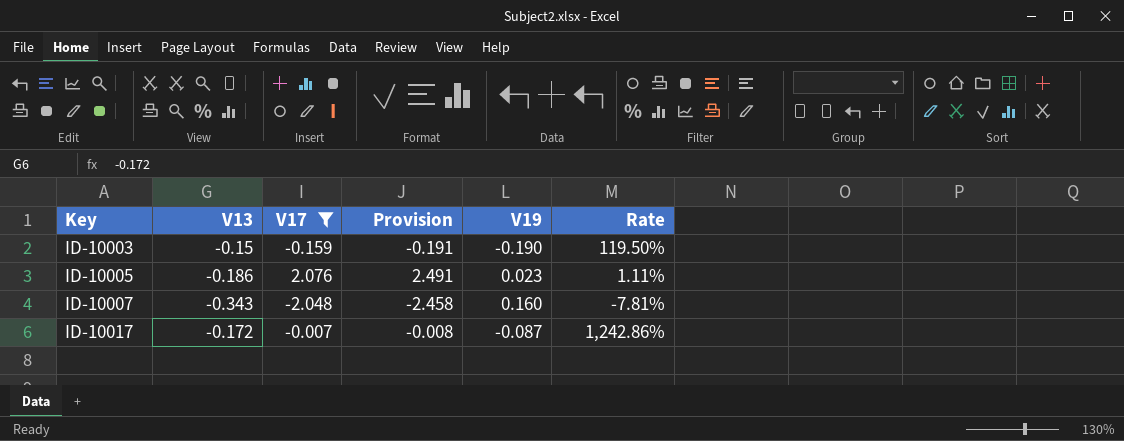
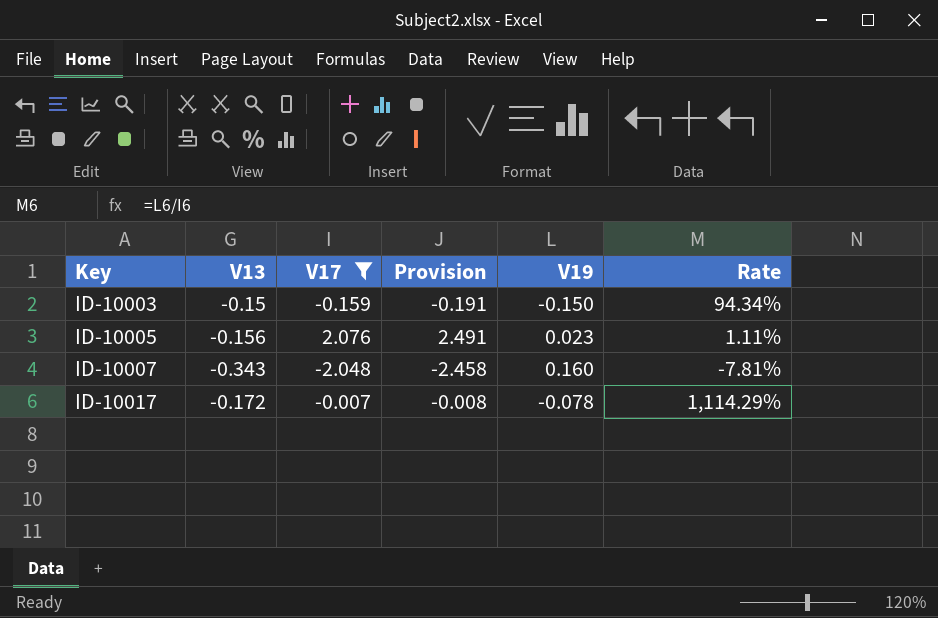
ID-10003 | V19: -0.190 -> -0.150
ID-10003 | Rate: 119.50% -> 94.34%
ID-10005 | V13: -0.186 -> -0.156
ID-10017 | V19: -0.087 -> -0.078
ID-10017 | Rate: 1,242.86% -> 1,114.29%

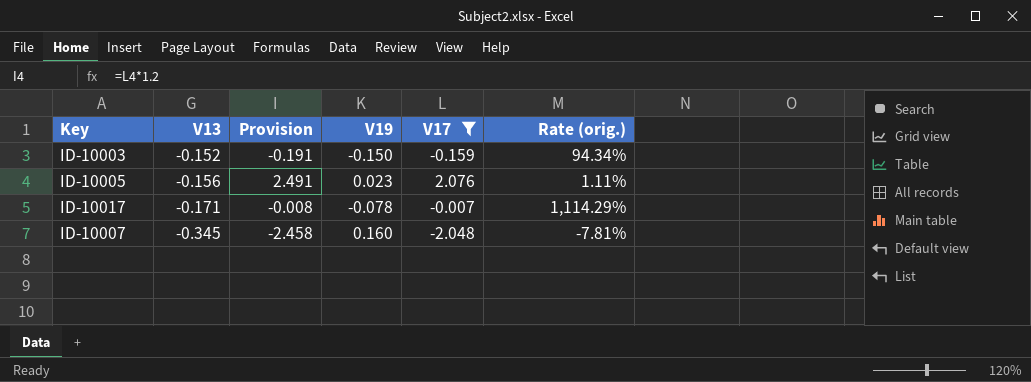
row order: Key ascending -> V13 descending
column V17 | position: 3 -> 5
column name: Rate -> Rate (orig.)
ID-10003 | V13: -0.15 -> -0.152
ID-10017 | V13: -0.172 -> -0.171
ID-10007 | V13: -0.343 -> -0.345

